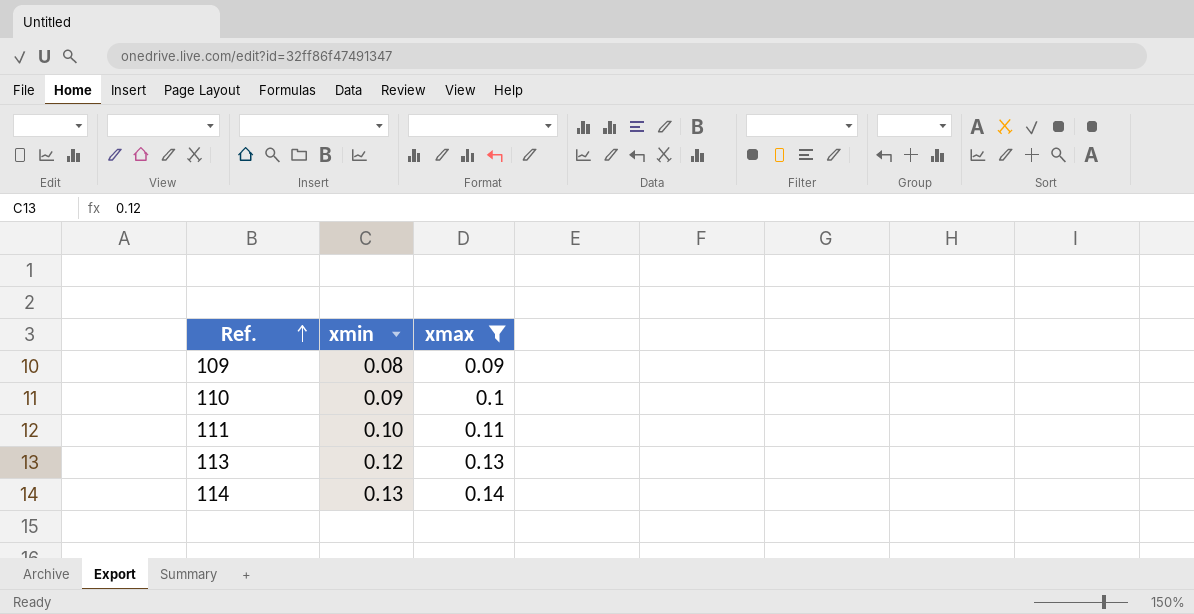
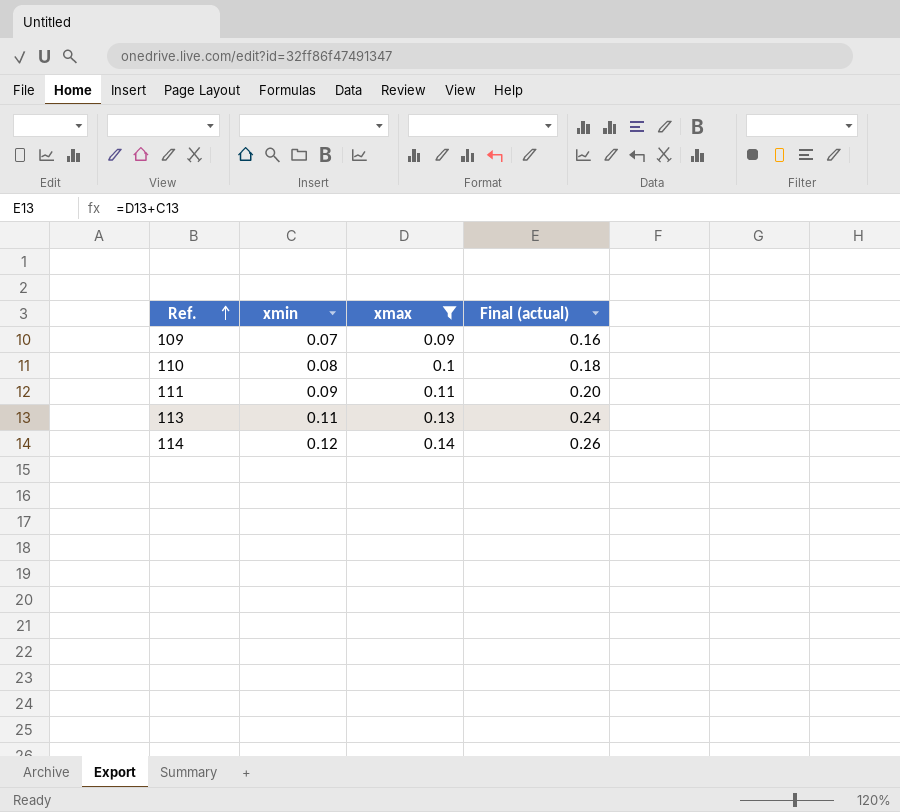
column Final (actual) | formula: none -> [xmin] + [xmax]
109 | xmin: 0.08 -> 0.07
110 | xmin: 0.09 -> 0.08
111 | xmin: 0.10 -> 0.09
113 | xmin: 0.12 -> 0.11
114 | xmin: 0.13 -> 0.12

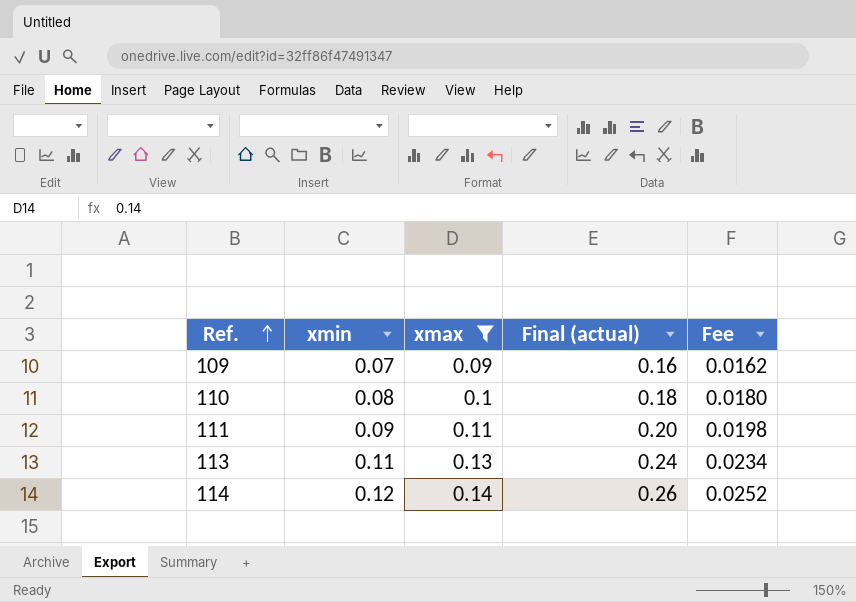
column Fee | formula: none -> [xmax] * 0.18

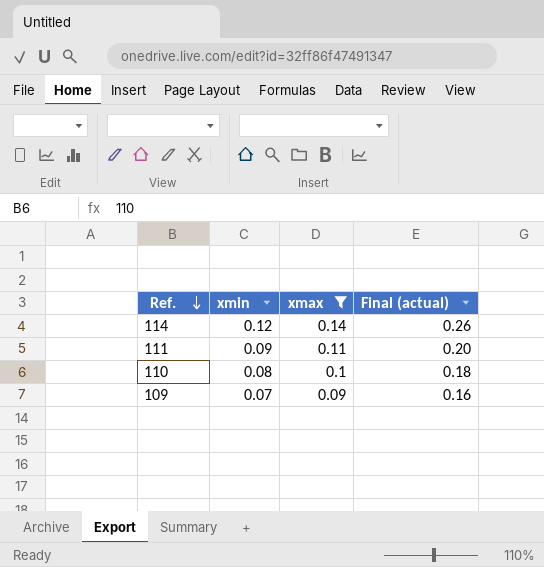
row order: Ref. ascending -> Ref. descending
column Fee | formula: [xmax] * 0.18 -> none
row 113: 0.11 | 0.13 | 0.24 | 0.0234 -> none

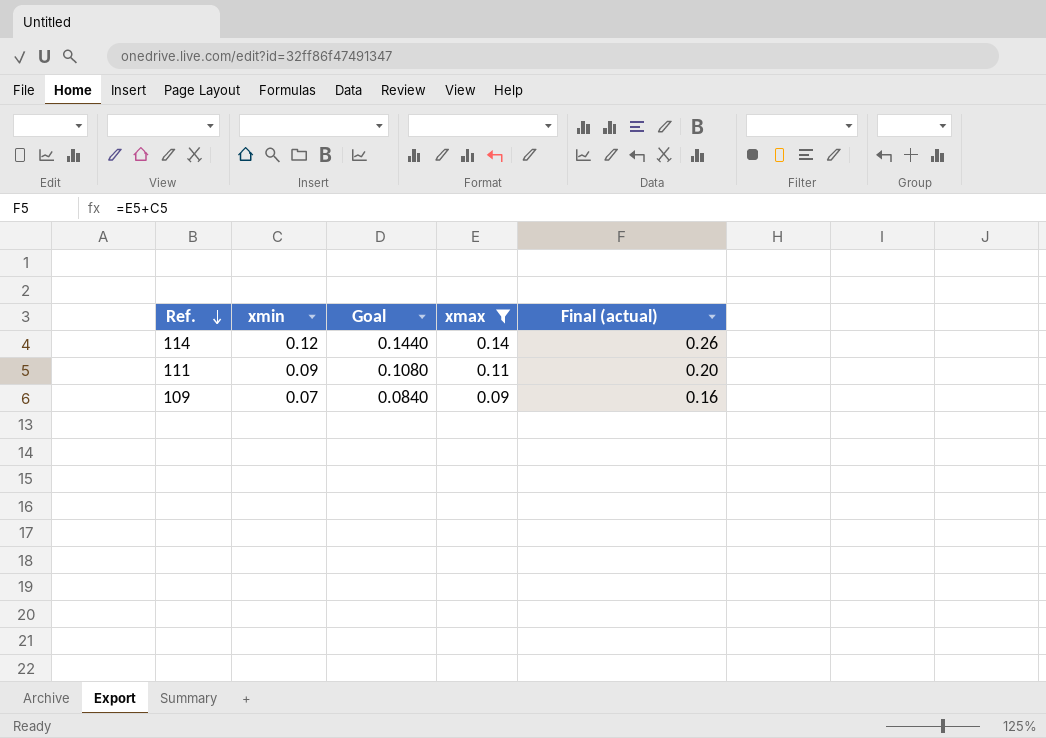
column Goal | formula: none -> [xmin] * 1.2
row 110: 0.08 | 0.1 | 0.18 -> none

